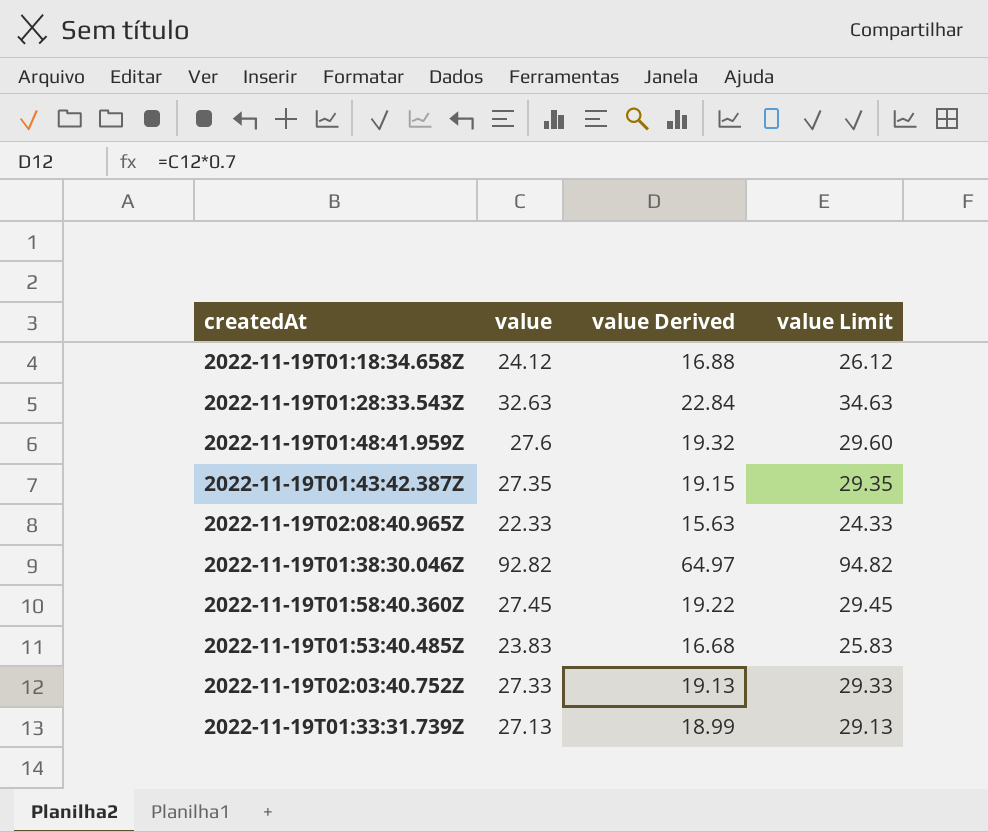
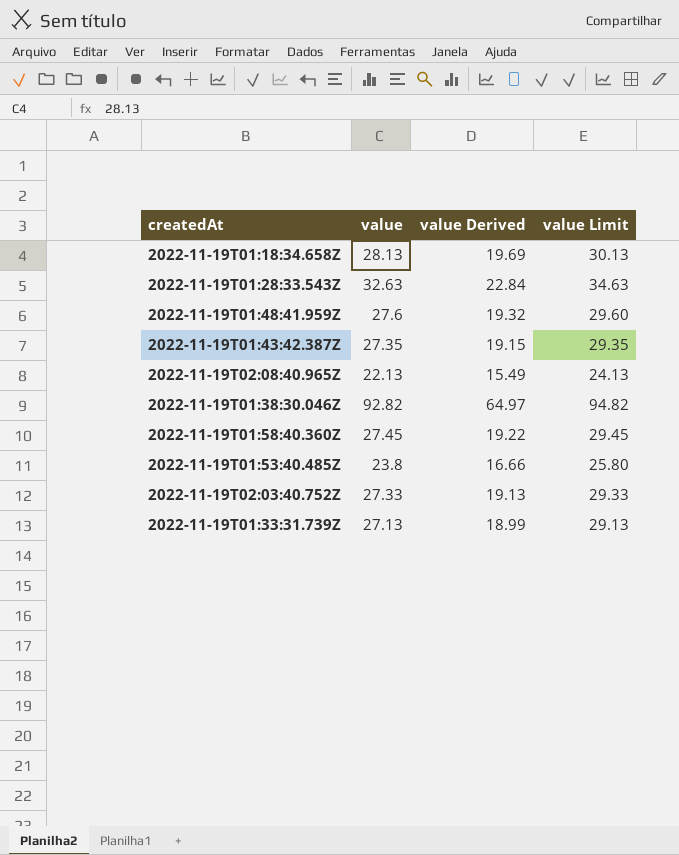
2022-11-19T01:18:34.658Z | value: 24.12 -> 28.13
2022-11-19T01:18:34.658Z | value Derived: 16.88 -> 19.69
2022-11-19T01:18:34.658Z | value Limit: 26.12 -> 30.13
2022-11-19T02:08:40.965Z | value: 22.33 -> 22.13
2022-11-19T02:08:40.965Z | value Derived: 15.63 -> 15.49
2022-11-19T02:08:40.965Z | value Limit: 24.33 -> 24.13
2022-11-19T01:53:40.485Z | value: 23.83 -> 23.8
2022-11-19T01:53:40.485Z | value Derived: 16.68 -> 16.66
2022-11-19T01:53:40.485Z | value Limit: 25.83 -> 25.80

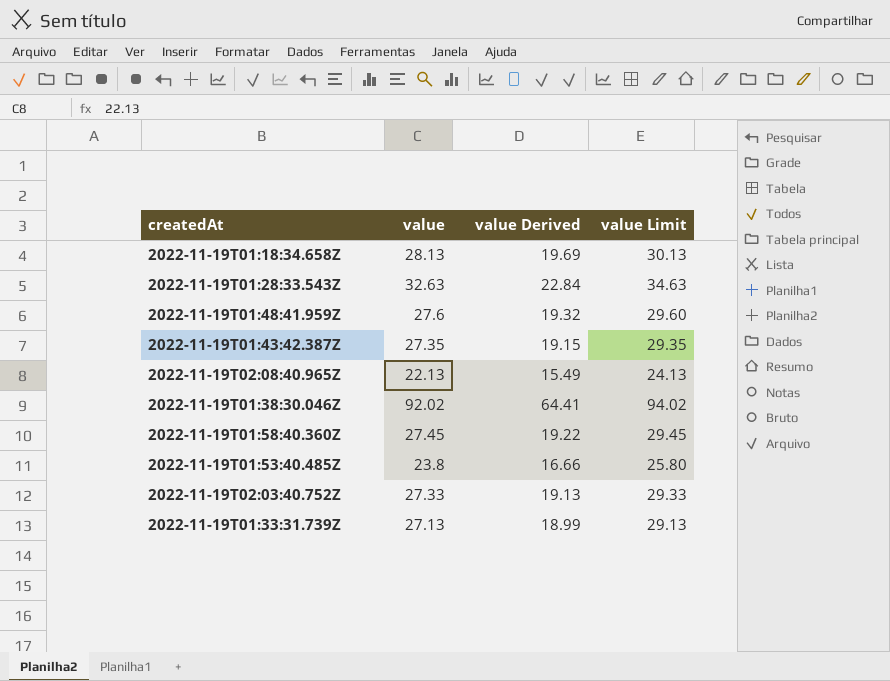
2022-11-19T01:38:30.046Z | value: 92.82 -> 92.02
2022-11-19T01:38:30.046Z | value Derived: 64.97 -> 64.41
2022-11-19T01:38:30.046Z | value Limit: 94.82 -> 94.02

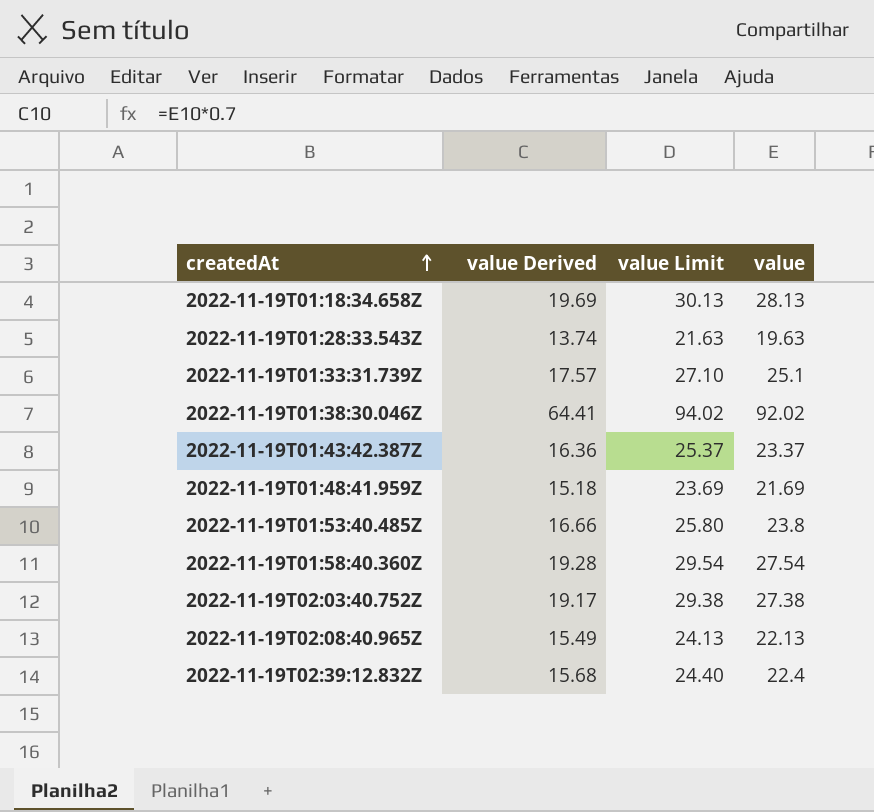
row order: none -> createdAt ascending
column value | position: 2 -> 4
2022-11-19T01:28:33.543Z | value Derived: 22.84 -> 13.74
2022-11-19T01:28:33.543Z | value Limit: 34.63 -> 21.63
2022-11-19T01:28:33.543Z | value: 32.63 -> 19.63
2022-11-19T01:33:31.739Z | value Derived: 18.99 -> 17.57
2022-11-19T01:33:31.739Z | value Limit: 29.13 -> 27.10
2022-11-19T01:33:31.739Z | value: 27.13 -> 25.1
2022-11-19T01:43:42.387Z | value Derived: 19.15 -> 16.36
2022-11-19T01:43:42.387Z | value Limit: 29.35 -> 25.37
2022-11-19T01:43:42.387Z | value: 27.35 -> 23.37
2022-11-19T01:48:41.959Z | value Derived: 19.32 -> 15.18
2022-11-19T01:48:41.959Z | value Limit: 29.60 -> 23.69
2022-11-19T01:48:41.959Z | value: 27.6 -> 21.69
2022-11-19T01:58:40.360Z | value Derived: 19.22 -> 19.28
2022-11-19T01:58:40.360Z | value Limit: 29.45 -> 29.54
2022-11-19T01:58:40.360Z | value: 27.45 -> 27.54
2022-11-19T02:03:40.752Z | value Derived: 19.13 -> 19.17
2022-11-19T02:03:40.752Z | value Limit: 29.33 -> 29.38
2022-11-19T02:03:40.752Z | value: 27.33 -> 27.38
row 2022-11-19T02:39:12.832Z: none -> 15.68 | 24.40 | 22.4

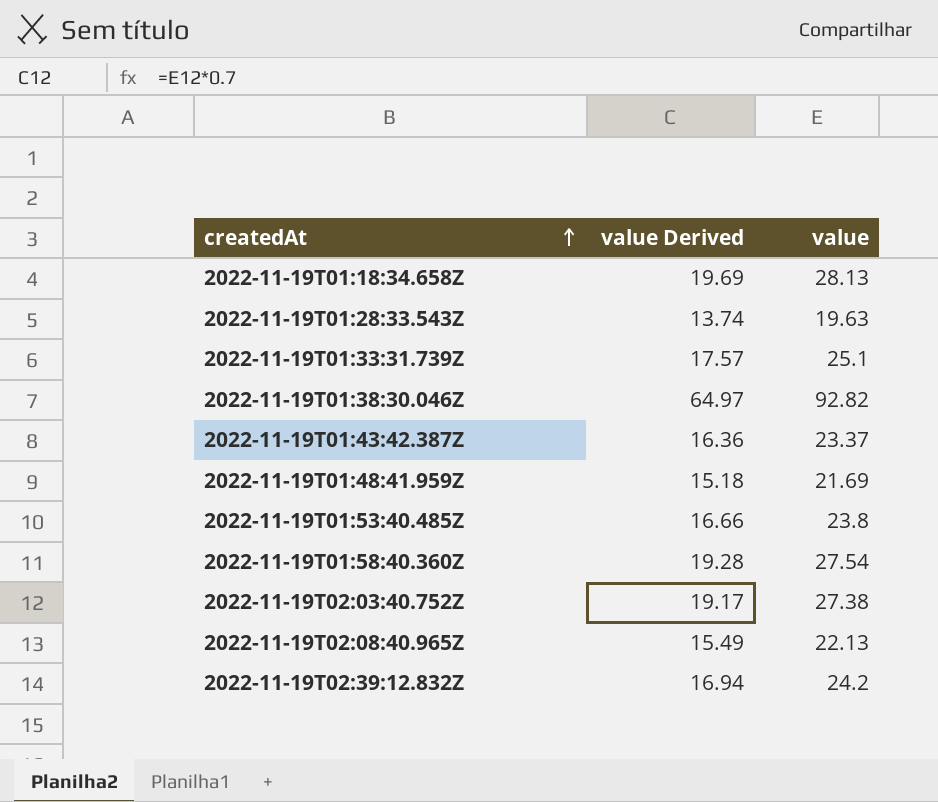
column value Limit | formula: [value] + 2 -> none
2022-11-19T01:38:30.046Z | value Derived: 64.41 -> 64.97
2022-11-19T01:38:30.046Z | value: 92.02 -> 92.82
2022-11-19T02:39:12.832Z | value Derived: 15.68 -> 16.94
2022-11-19T02:39:12.832Z | value: 22.4 -> 24.2

